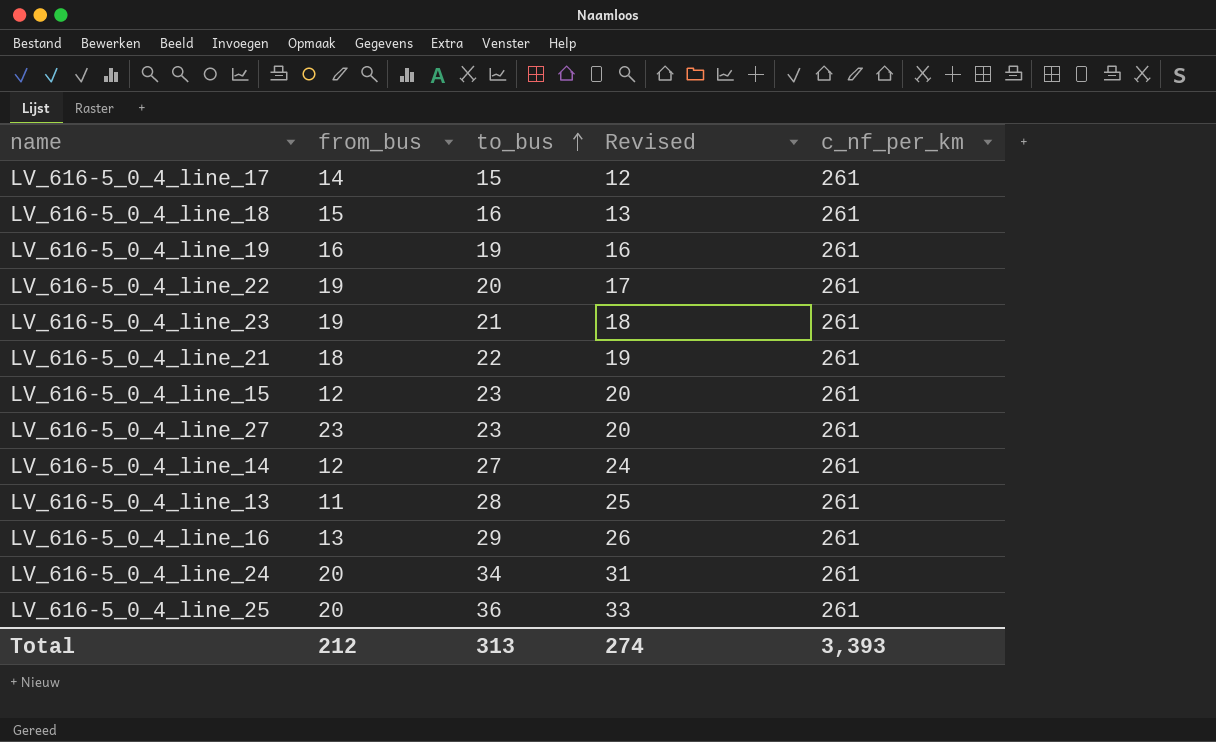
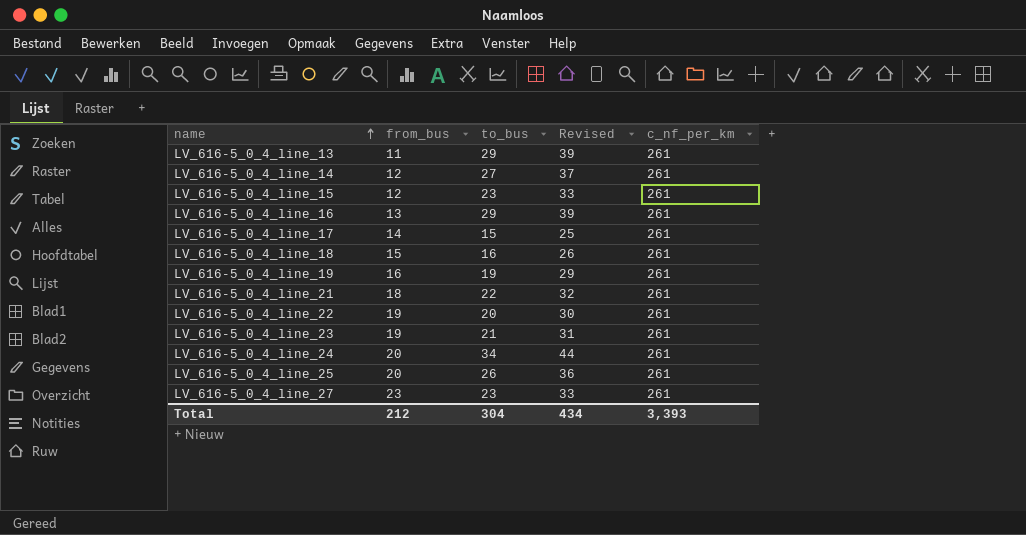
row order: to_bus ascending -> name ascending
column Revised | formula: [to_bus] - 3 -> [to_bus] + 10
LV_616-5_0_4_line_13 | to_bus: 28 -> 29
LV_616-5_0_4_line_25 | to_bus: 36 -> 26
Total | to_bus: 313 -> 304
Total | Revised: 274 -> 434

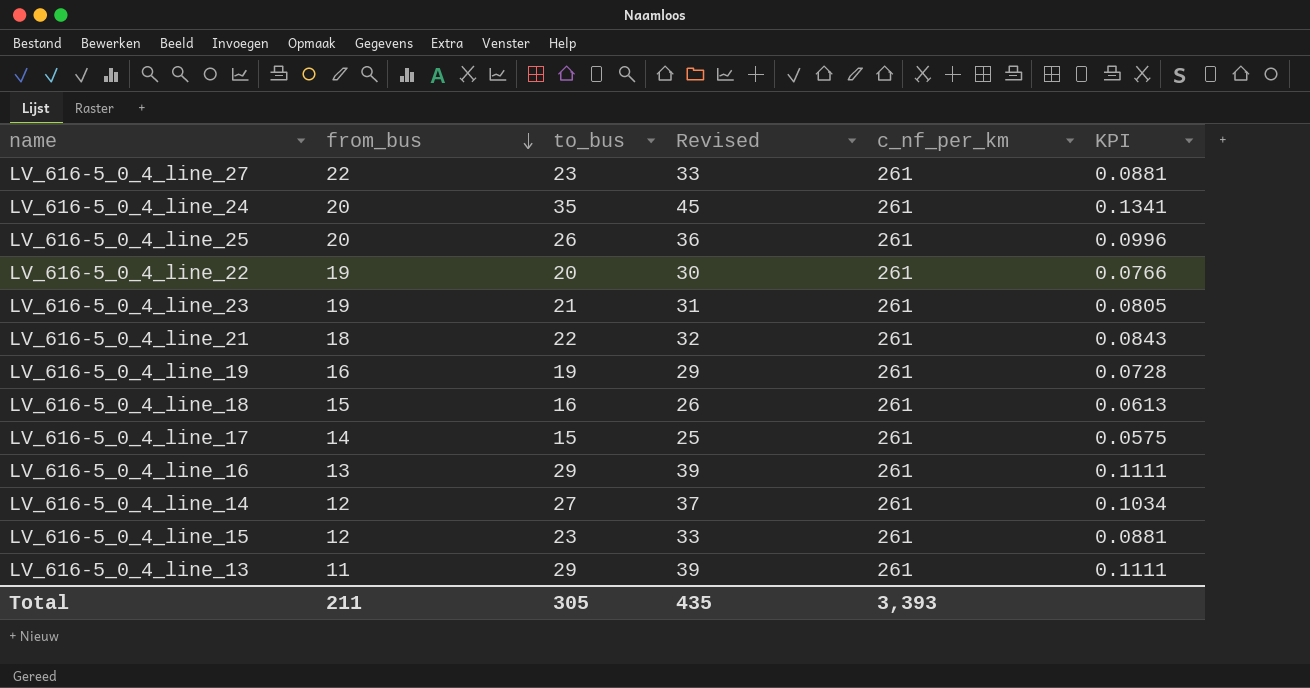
row order: name ascending -> from_bus descending
column KPI | formula: none -> [to_bus] / [c_nf_per_km]
LV_616-5_0_4_line_27 | from_bus: 23 -> 22
LV_616-5_0_4_line_24 | to_bus: 34 -> 35
LV_616-5_0_4_line_24 | Revised: 44 -> 45
Total | from_bus: 212 -> 211
Total | to_bus: 304 -> 305
Total | Revised: 434 -> 435

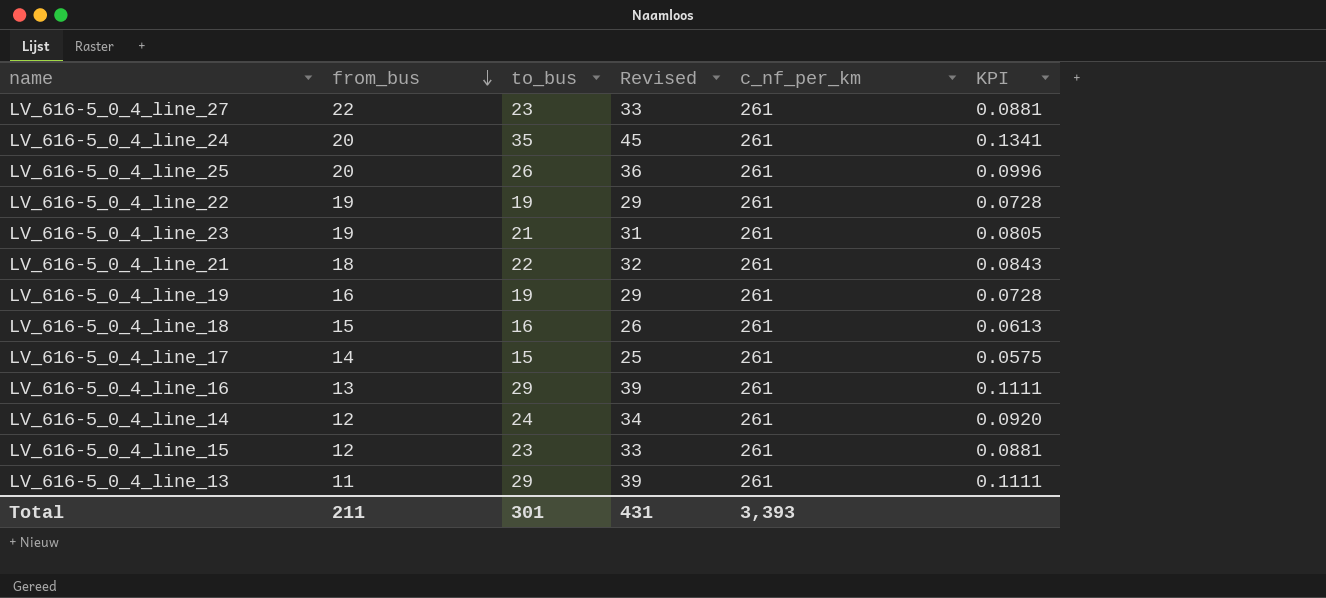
LV_616-5_0_4_line_22 | to_bus: 20 -> 19
LV_616-5_0_4_line_22 | Revised: 30 -> 29
LV_616-5_0_4_line_22 | KPI: 0.0766 -> 0.0728
LV_616-5_0_4_line_14 | to_bus: 27 -> 24
LV_616-5_0_4_line_14 | Revised: 37 -> 34
LV_616-5_0_4_line_14 | KPI: 0.1034 -> 0.0920
Total | to_bus: 305 -> 301
Total | Revised: 435 -> 431

